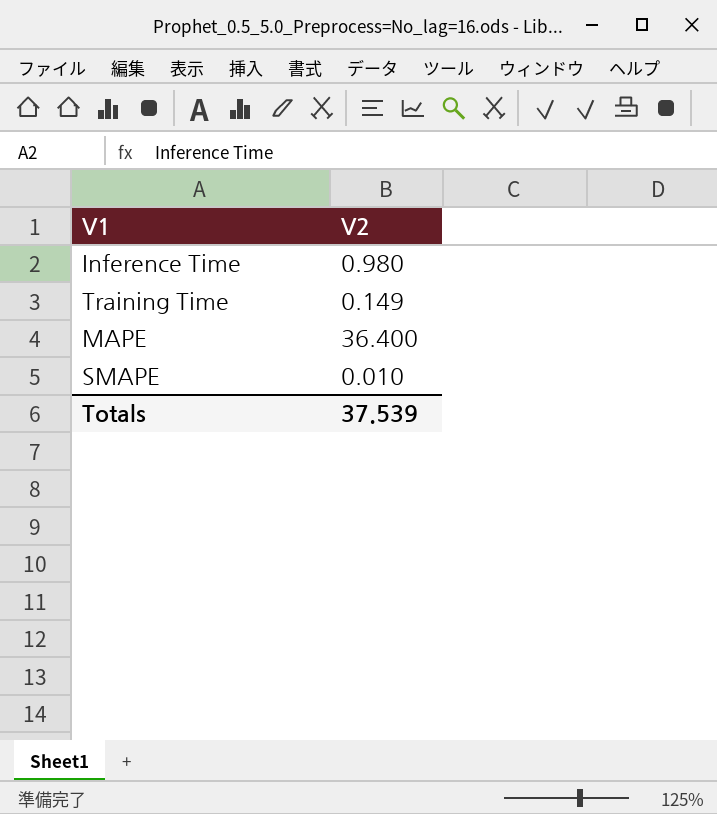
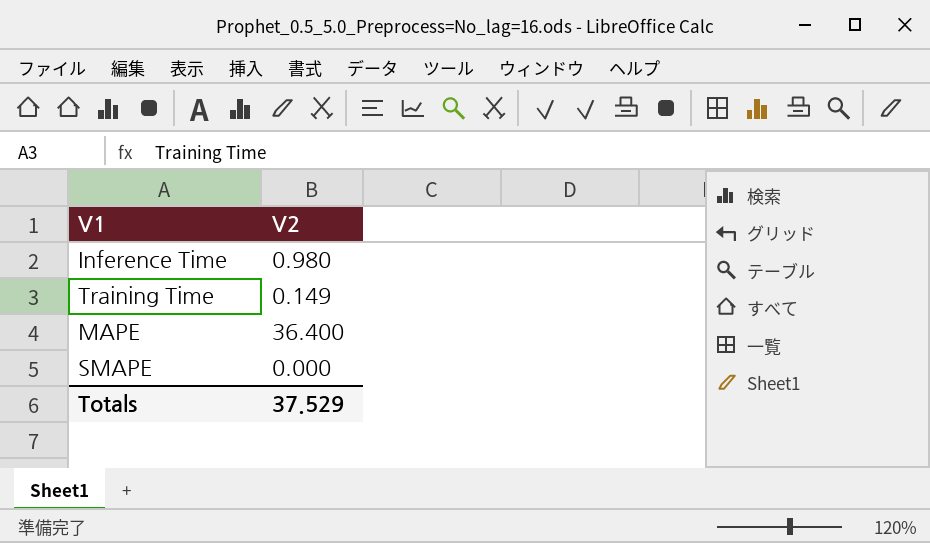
SMAPE | V2: 0.010 -> 0.000
Totals | V2: 37.539 -> 37.529

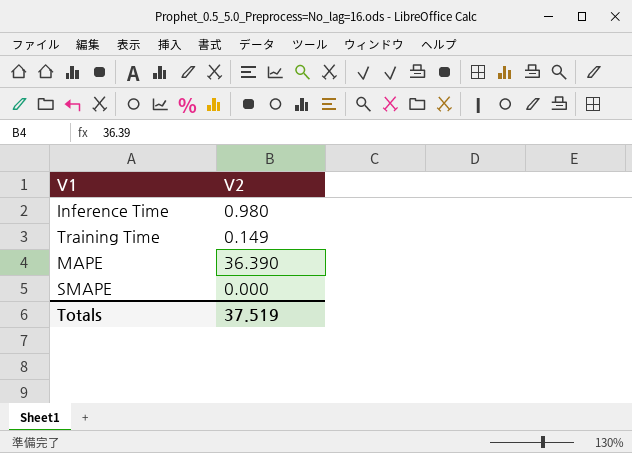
MAPE | V2: 36.400 -> 36.390
Totals | V2: 37.529 -> 37.519

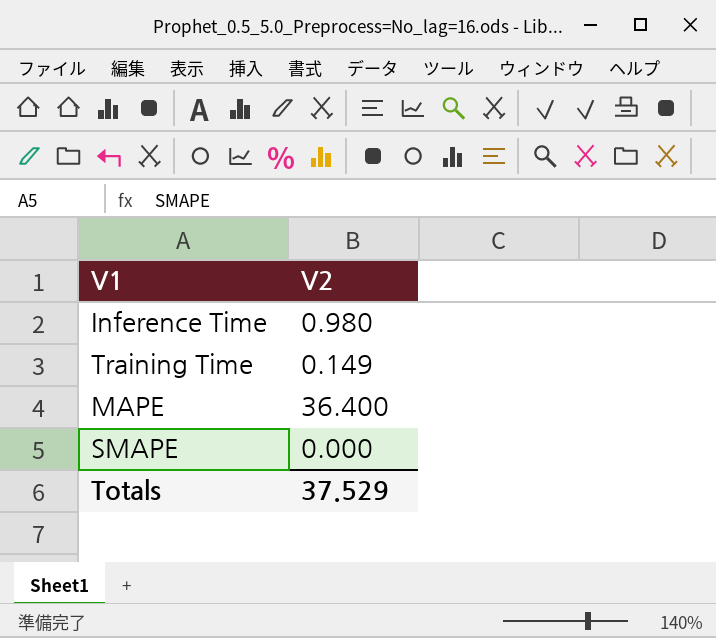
MAPE | V2: 36.390 -> 36.400
Totals | V2: 37.519 -> 37.529

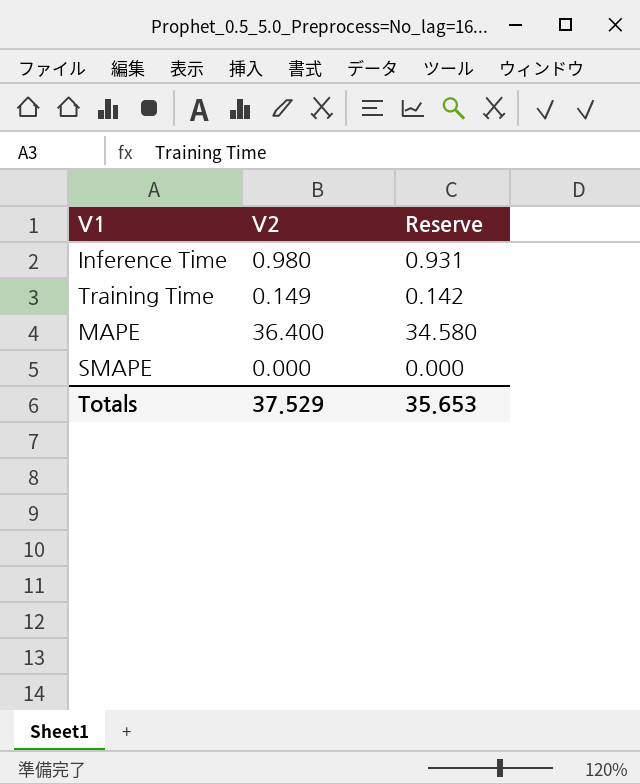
column Reserve | formula: none -> [V2] * 0.95

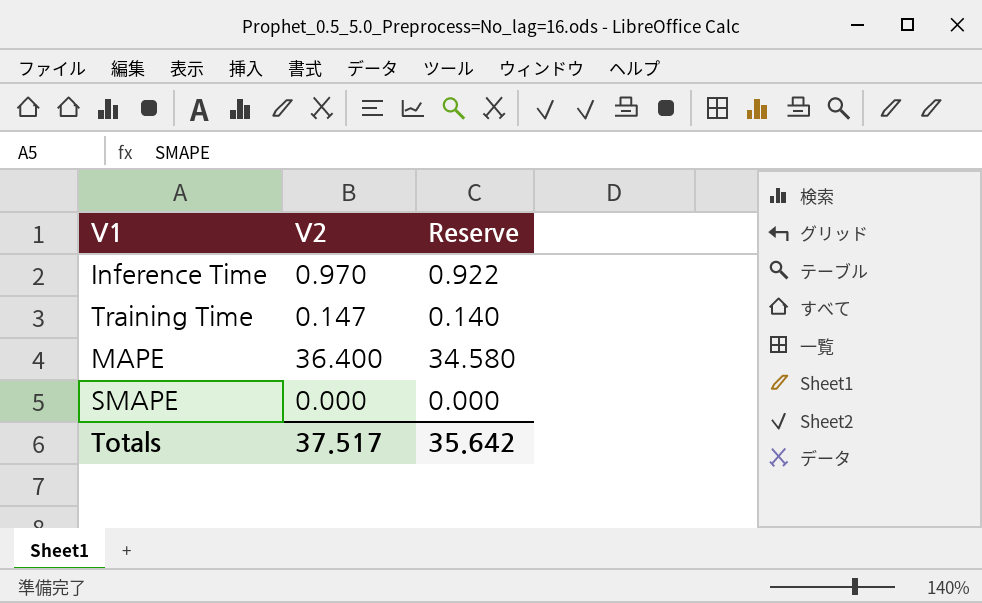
Inference Time | V2: 0.980 -> 0.970
Inference Time | Reserve: 0.931 -> 0.922
Training Time | V2: 0.149 -> 0.147
Training Time | Reserve: 0.142 -> 0.140
Totals | V2: 37.529 -> 37.517
Totals | Reserve: 35.653 -> 35.642

